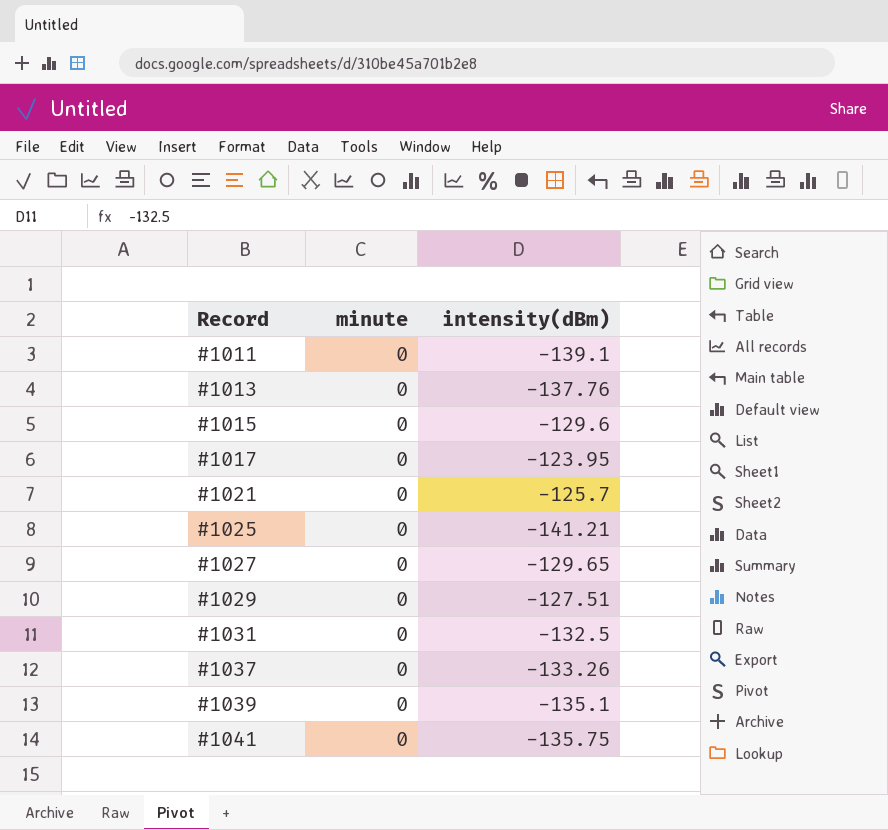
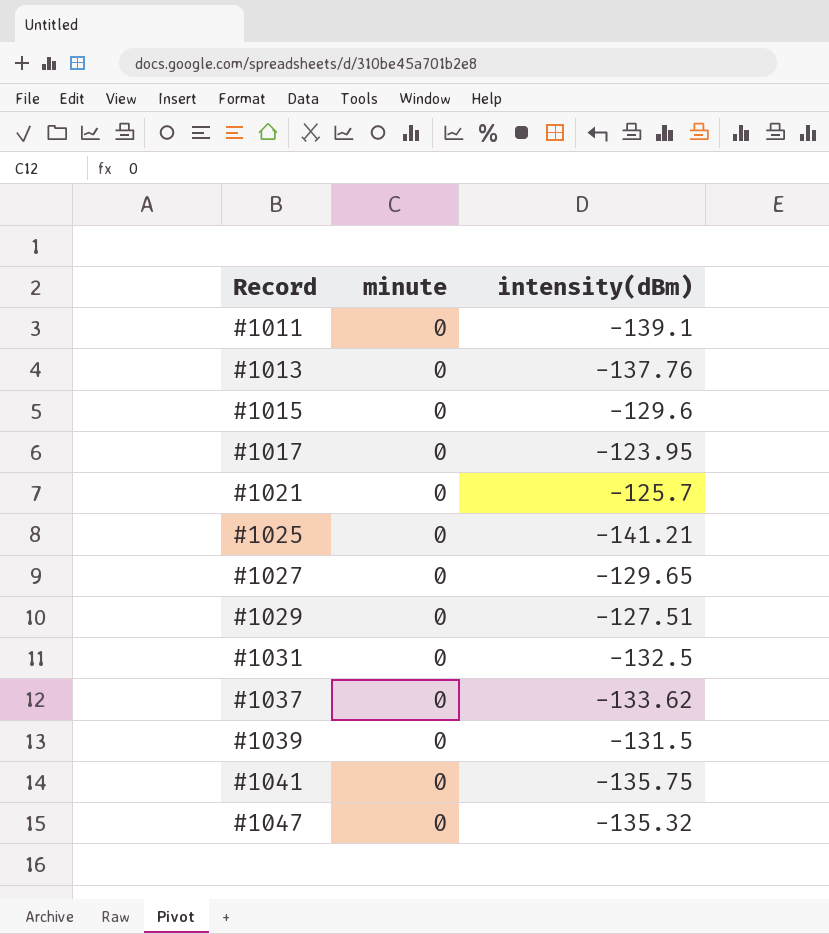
#1037 | intensity(dBm): -133.26 -> -133.62
#1039 | intensity(dBm): -135.1 -> -131.5
row #1047: none -> 0 | -135.32

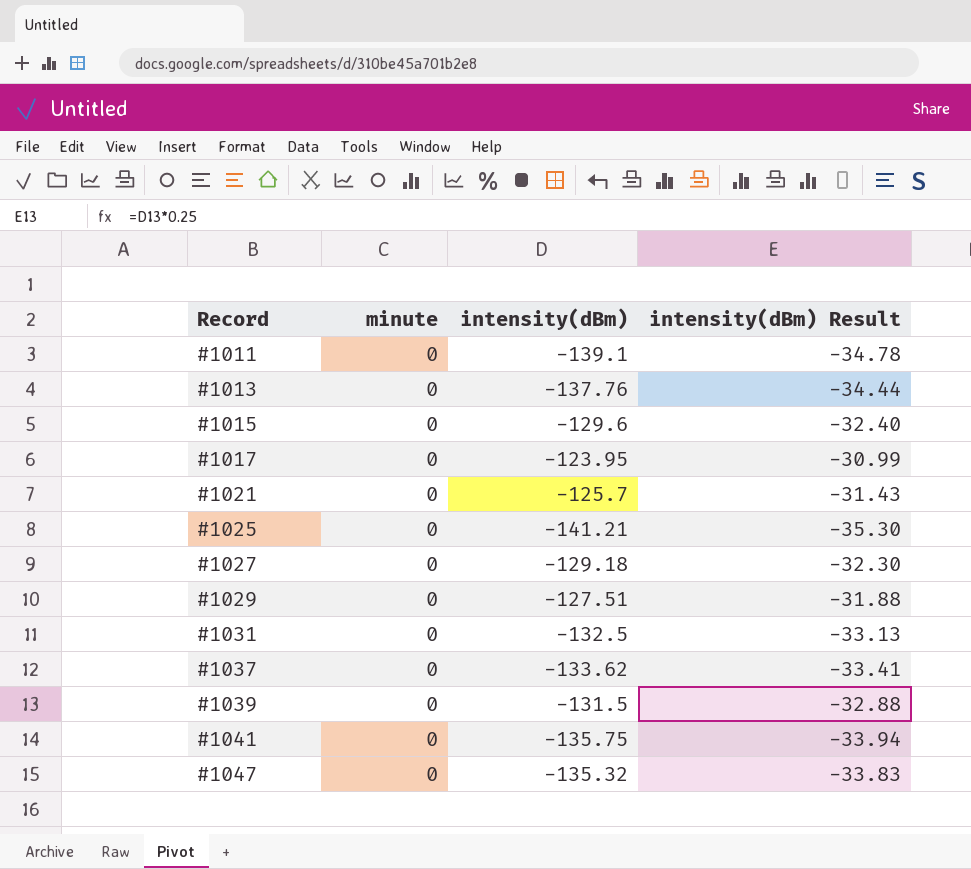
column intensity(dBm) Result | formula: none -> [intensity(dBm)] * 0.25
#1027 | intensity(dBm): -129.65 -> -129.18

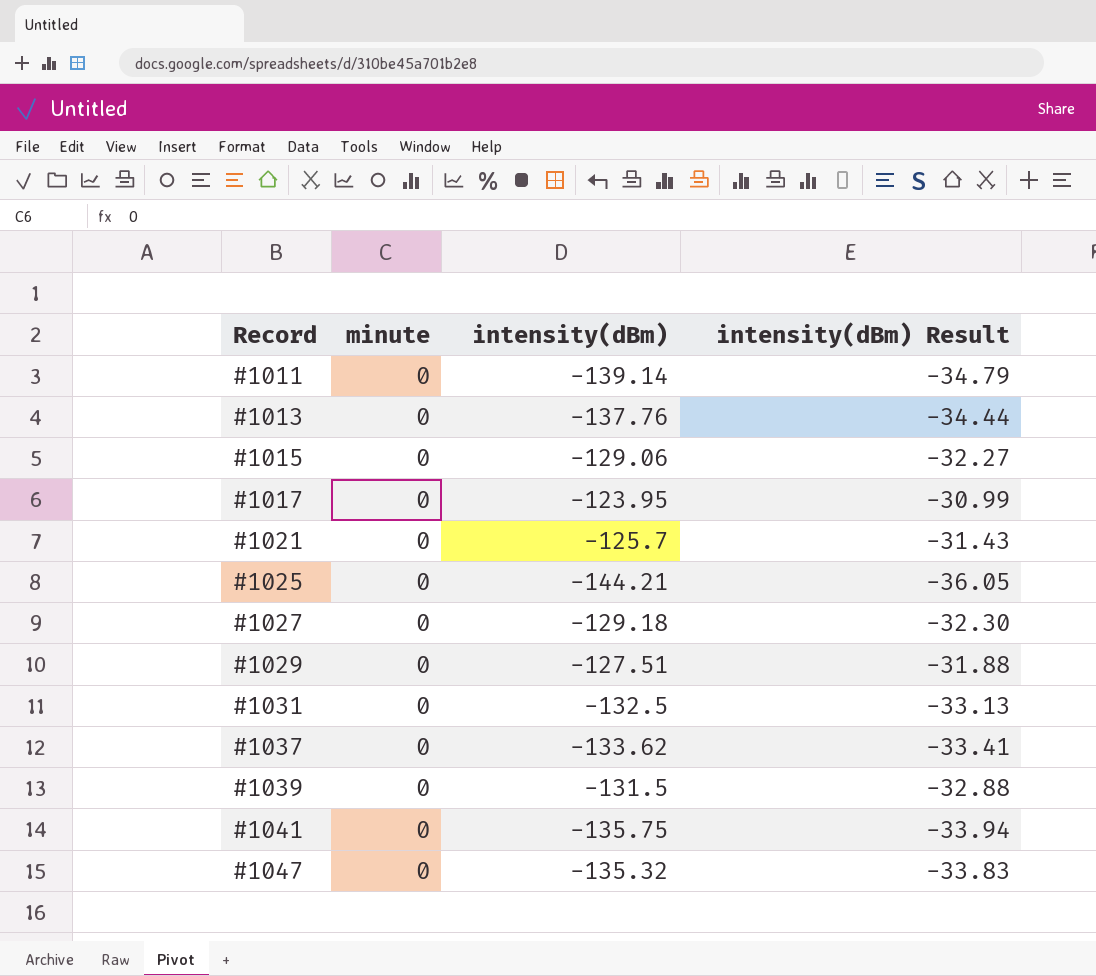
#1011 | intensity(dBm): -139.1 -> -139.14
#1011 | intensity(dBm) Result: -34.78 -> -34.79
#1015 | intensity(dBm): -129.6 -> -129.06
#1015 | intensity(dBm) Result: -32.40 -> -32.27
#1025 | intensity(dBm): -141.21 -> -144.21
#1025 | intensity(dBm) Result: -35.30 -> -36.05

